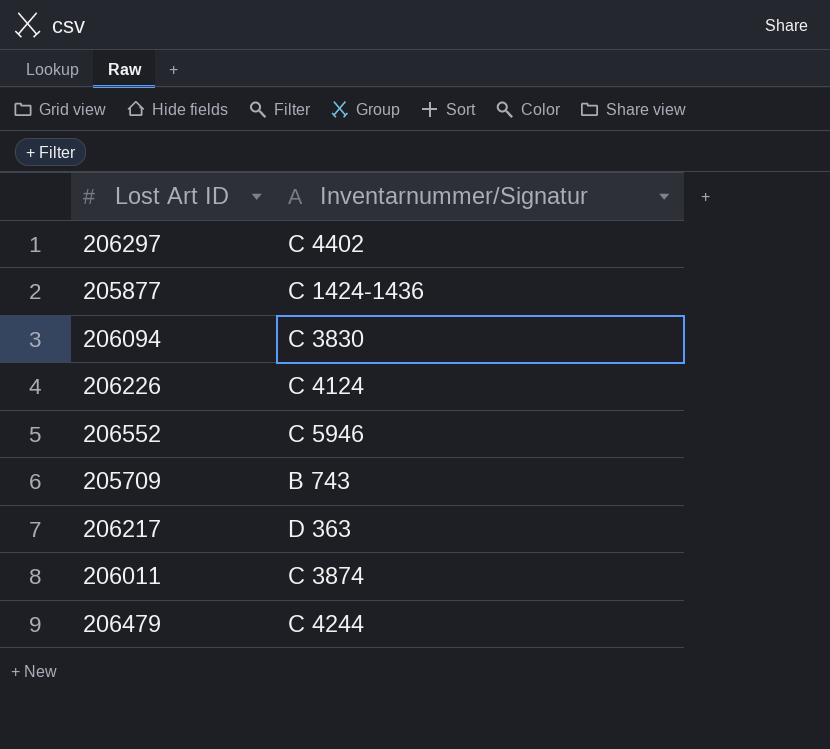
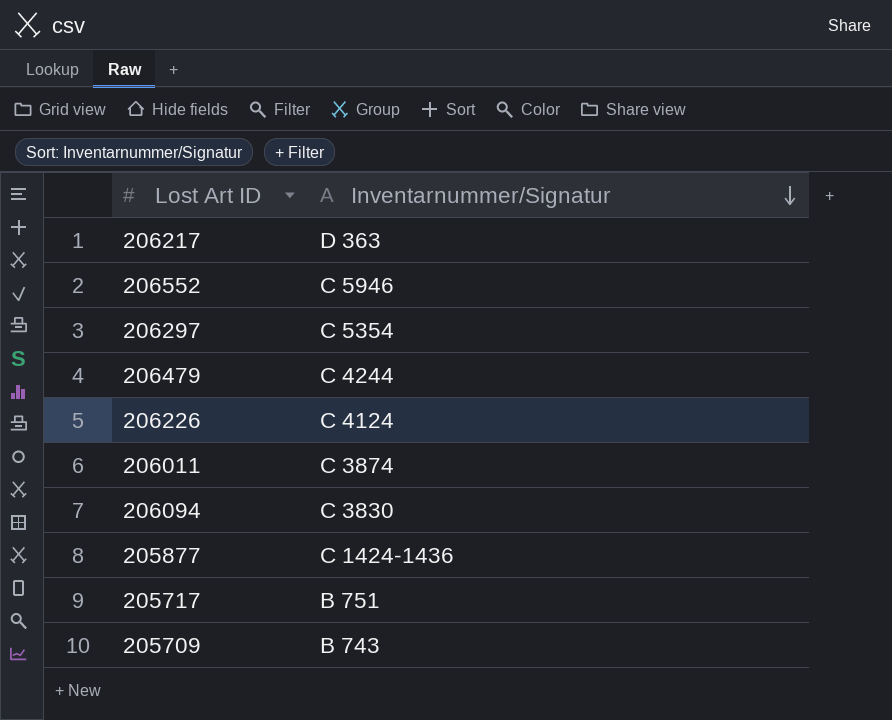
row order: none -> Inventarnummer/Signatur descending
206297 | Inventarnummer/Signatur: C 4402 -> C 5354
row 205717: none -> B 751

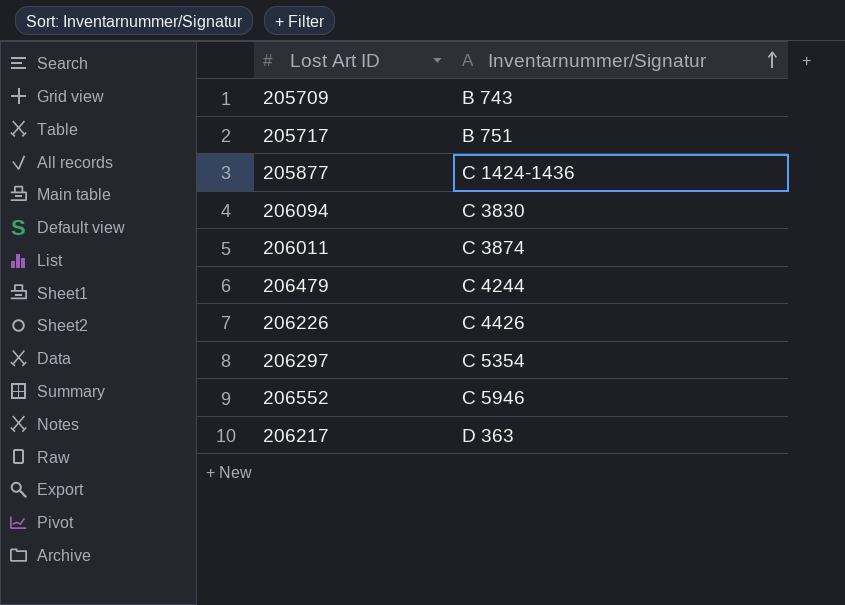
row order: Inventarnummer/Signatur descending -> Inventarnummer/Signatur ascending
206226 | Inventarnummer/Signatur: C 4124 -> C 4426

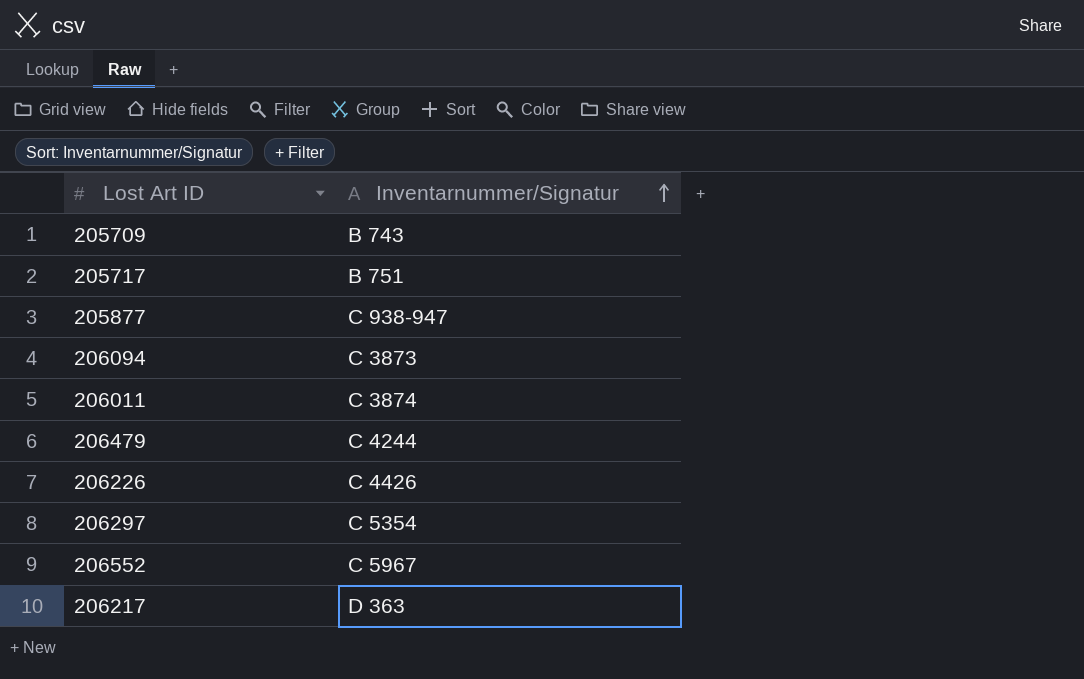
205877 | Inventarnummer/Signatur: C 1424-1436 -> C 938-947
206094 | Inventarnummer/Signatur: C 3830 -> C 3873
206552 | Inventarnummer/Signatur: C 5946 -> C 5967

